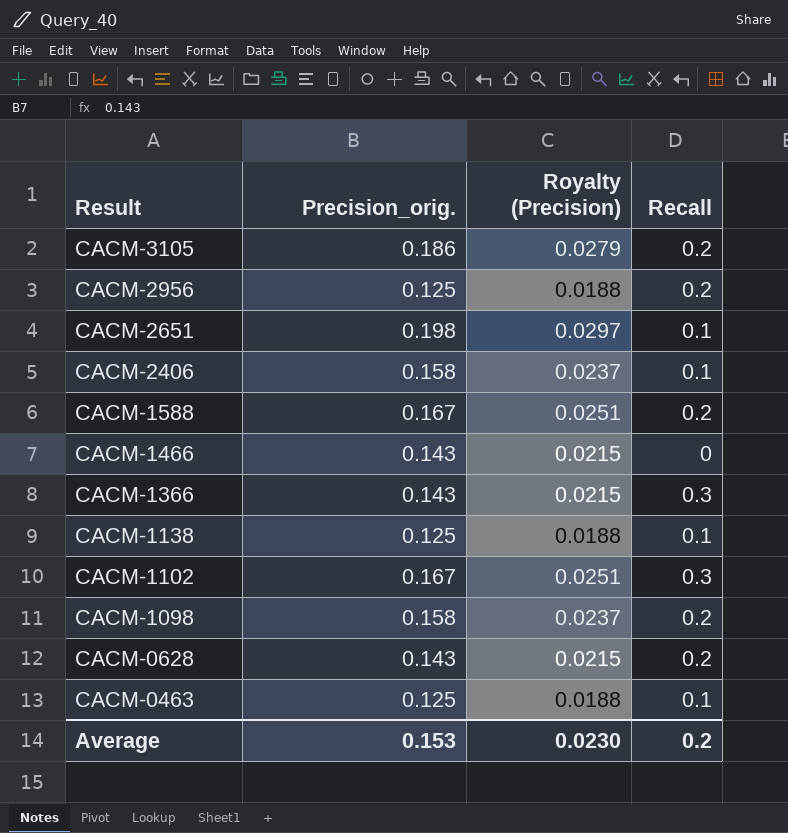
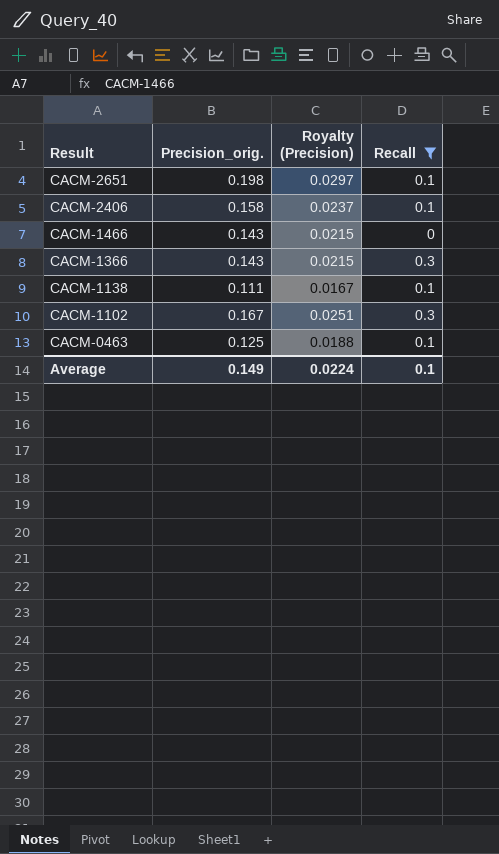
filter: none -> Recall != 0.2
CACM-1138 | Precision_orig.: 0.125 -> 0.111
CACM-1138 | Royalty (Precision): 0.0188 -> 0.0167
Average | Precision_orig.: 0.153 -> 0.149
Average | Royalty (Precision): 0.0230 -> 0.0224
Average | Recall: 0.2 -> 0.1

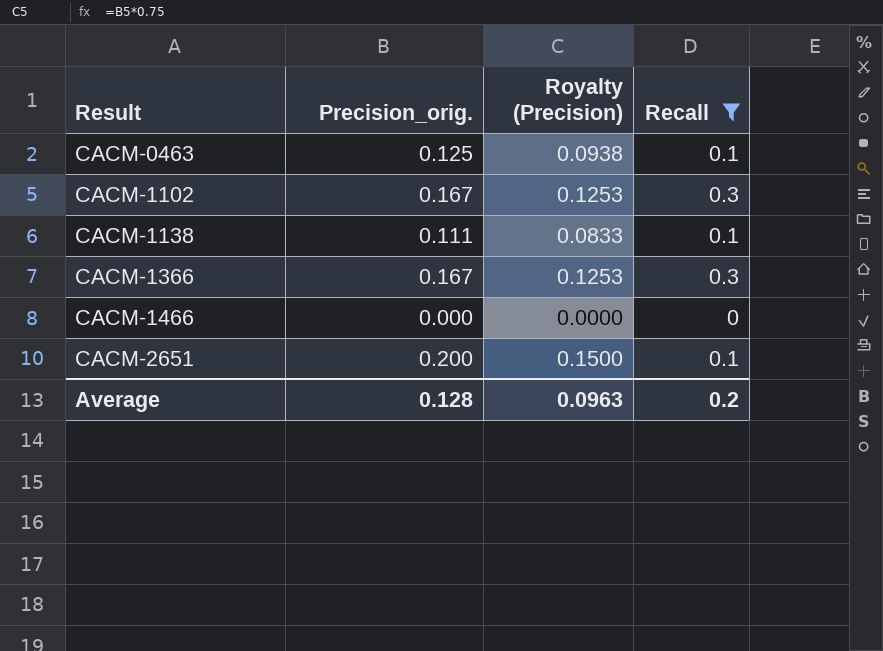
row order: Result descending -> Result ascending
column Royalty (Precision) | formula: [Precision_orig.] * 0.15 -> [Precision_orig.] * 0.75
row CACM-2406: 0.158 | 0.0237 | 0.1 -> none
CACM-1366 | Precision_orig.: 0.143 -> 0.167
CACM-1466 | Precision_orig.: 0.143 -> 0.000
CACM-2651 | Precision_orig.: 0.198 -> 0.200
Average | Precision_orig.: 0.149 -> 0.128
Average | Royalty (Precision): 0.0224 -> 0.0963
Average | Recall: 0.1 -> 0.2

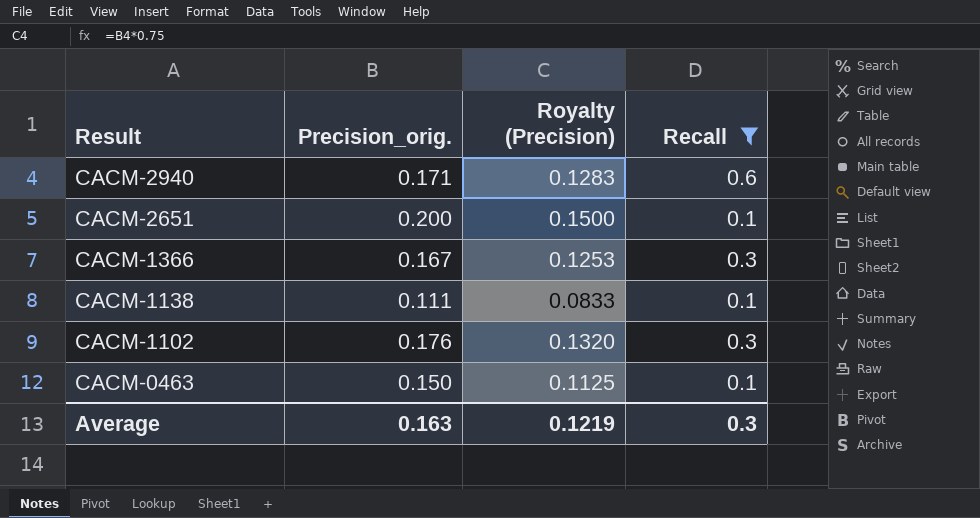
row order: Result ascending -> Result descending
row CACM-1466: 0.000 | 0.0000 | 0 -> none
row CACM-2940: none -> 0.171 | 0.1283 | 0.6
CACM-1102 | Precision_orig.: 0.167 -> 0.176
CACM-1102 | Royalty (Precision): 0.1253 -> 0.1320
CACM-0463 | Precision_orig.: 0.125 -> 0.150
CACM-0463 | Royalty (Precision): 0.0938 -> 0.1125
Average | Precision_orig.: 0.128 -> 0.163
Average | Royalty (Precision): 0.0963 -> 0.1219
Average | Recall: 0.2 -> 0.3

